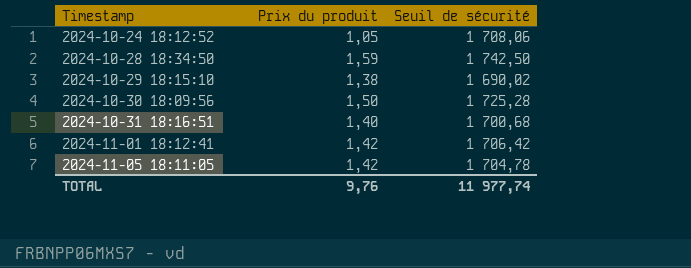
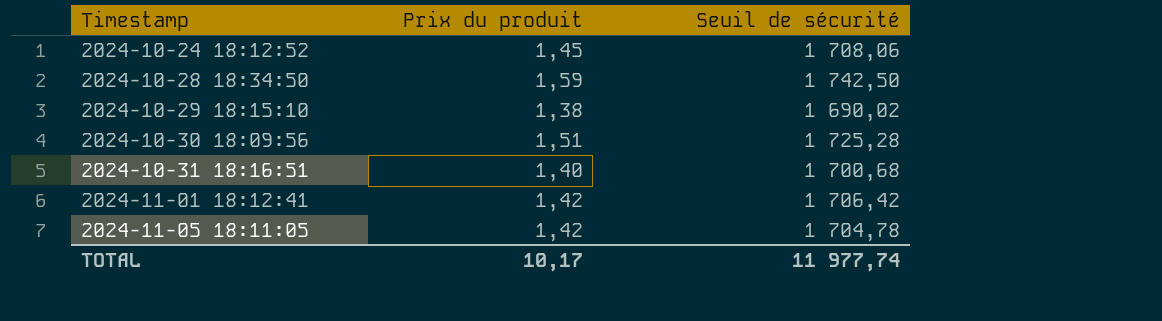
2024-10-24 18:12:52 | Prix du produit: 1,05 -> 1,45
2024-10-30 18:09:56 | Prix du produit: 1,50 -> 1,51
TOTAL | Prix du produit: 9,76 -> 10,17

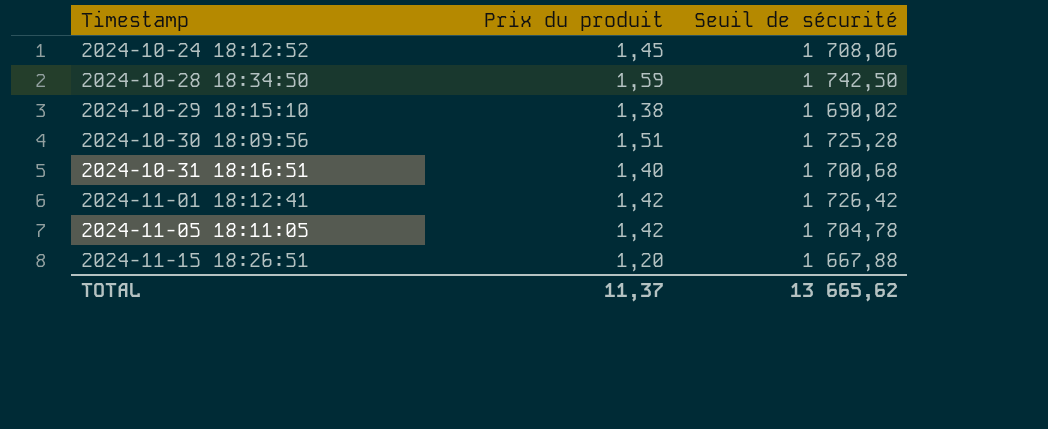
2024-11-01 18:12:41 | Seuil de sécurité: 1 706,42 -> 1 726,42
row 2024-11-15 18:26:51: none -> 1,20 | 1 667,88
TOTAL | Prix du produit: 10,17 -> 11,37
TOTAL | Seuil de sécurité: 11 977,74 -> 13 665,62

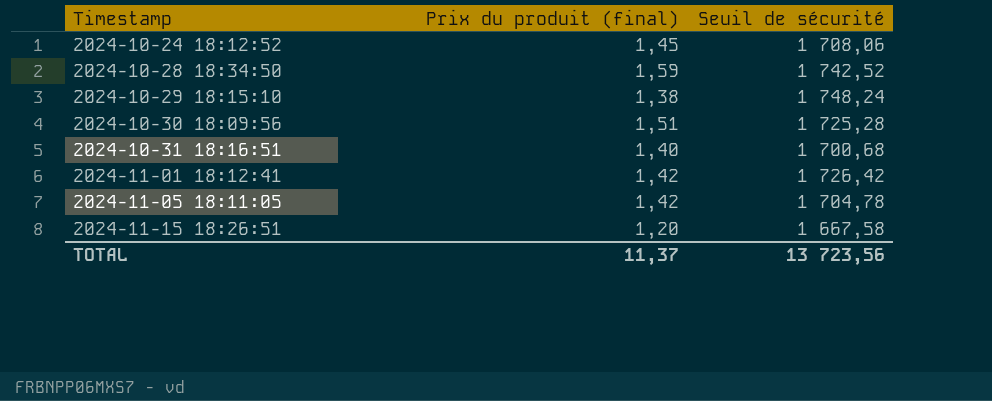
column name: Prix du produit -> Prix du produit (final)
2024-10-28 18:34:50 | Seuil de sécurité: 1 742,50 -> 1 742,52
2024-10-29 18:15:10 | Seuil de sécurité: 1 690,02 -> 1 748,24
2024-11-15 18:26:51 | Seuil de sécurité: 1 667,88 -> 1 667,58
TOTAL | Seuil de sécurité: 13 665,62 -> 13 723,56

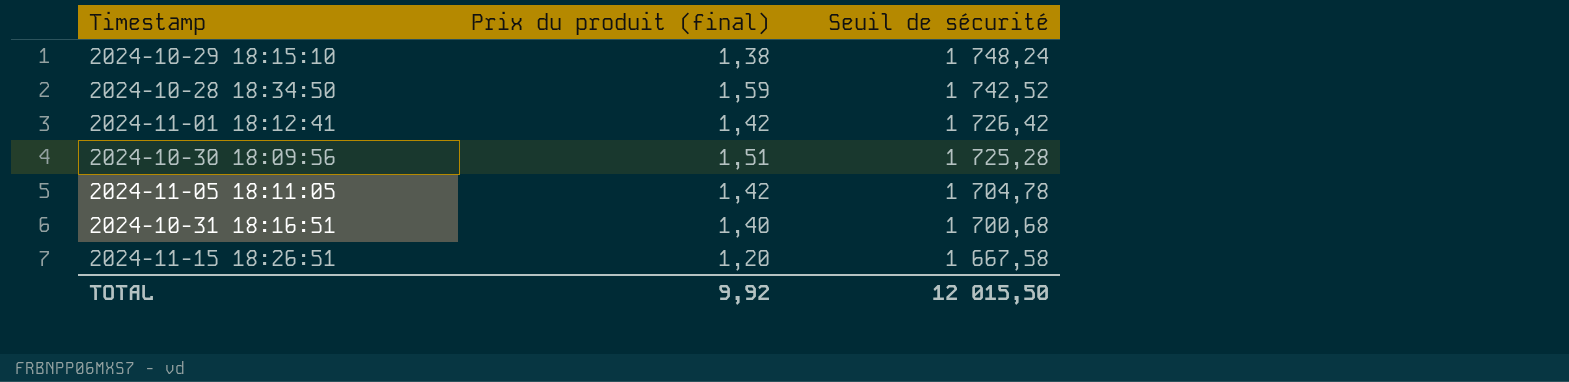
row order: Timestamp ascending -> Seuil de sécurité descending
row 2024-10-24 18:12:52: 1,45 | 1 708,06 -> none
TOTAL | Prix du produit (final): 11,37 -> 9,92
TOTAL | Seuil de sécurité: 13 723,56 -> 12 015,50

